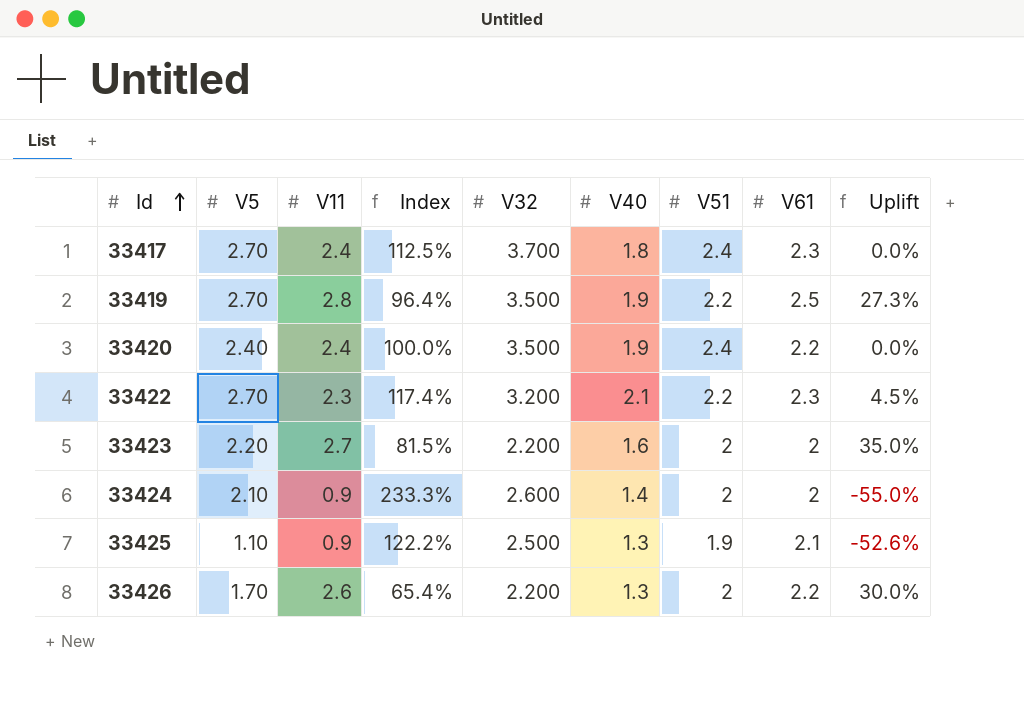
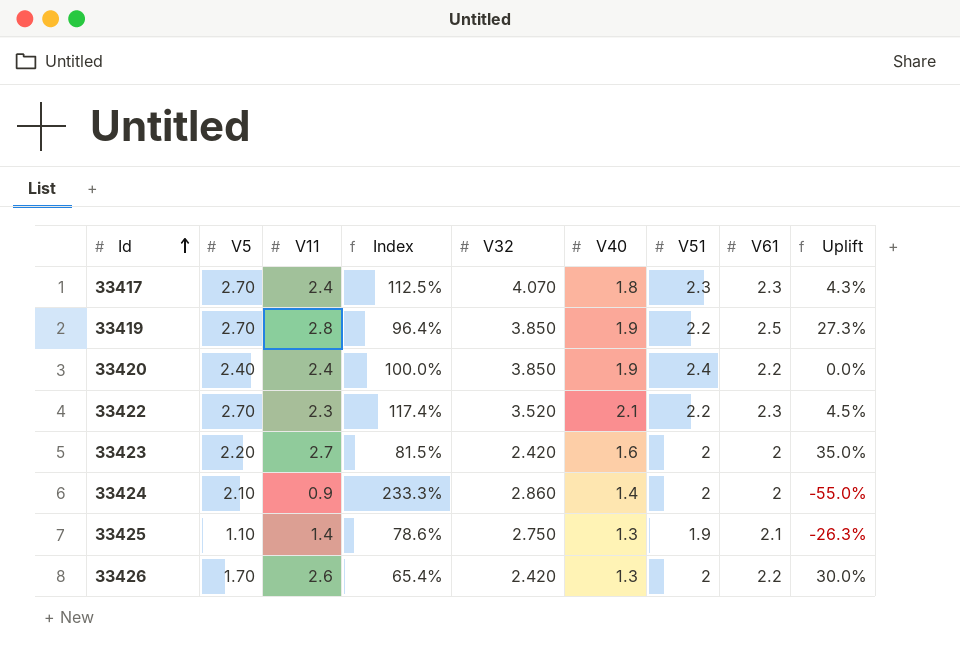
33417 | V32: 3.700 -> 4.070
33417 | V51: 2.4 -> 2.3
33417 | Uplift: 0.0% -> 4.3%
33419 | V32: 3.500 -> 3.850
33420 | V32: 3.500 -> 3.850
33422 | V32: 3.200 -> 3.520
33423 | V32: 2.200 -> 2.420
33424 | V32: 2.600 -> 2.860
33425 | V11: 0.9 -> 1.4
33425 | Index: 122.2% -> 78.6%
33425 | V32: 2.500 -> 2.750
33425 | Uplift: -52.6% -> -26.3%
33426 | V32: 2.200 -> 2.420

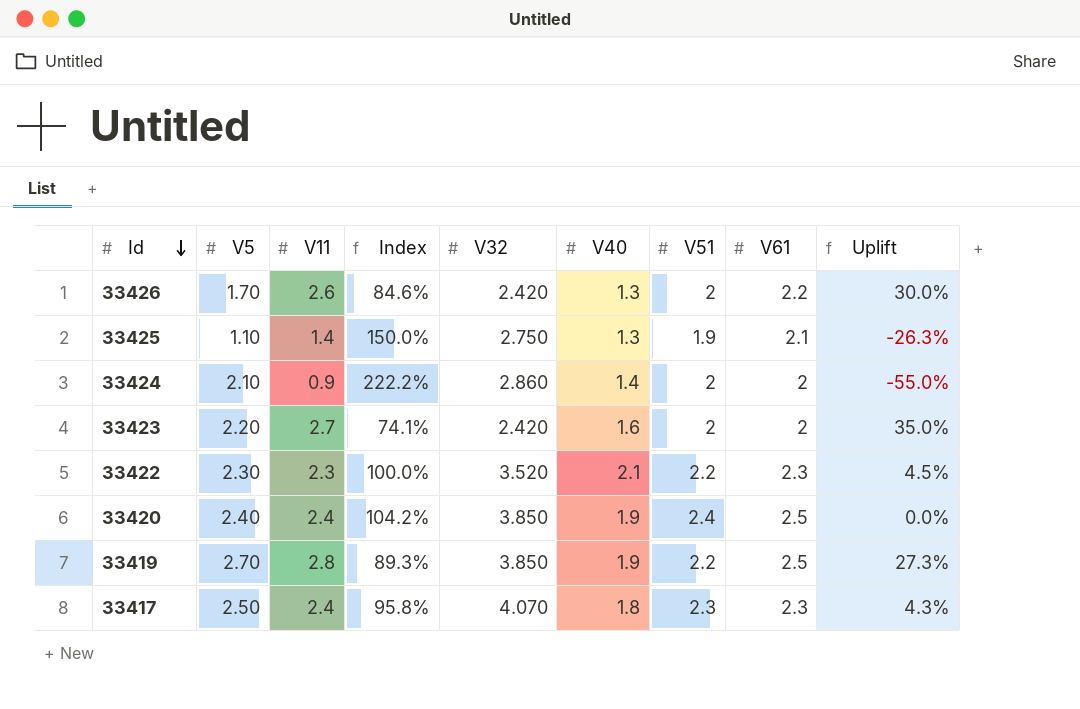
row order: Id ascending -> Id descending
column Index | formula: [V5] / [V11] -> [V61] / [V11]
33422 | V5: 2.70 -> 2.30
33420 | V61: 2.2 -> 2.5
33417 | V5: 2.70 -> 2.50

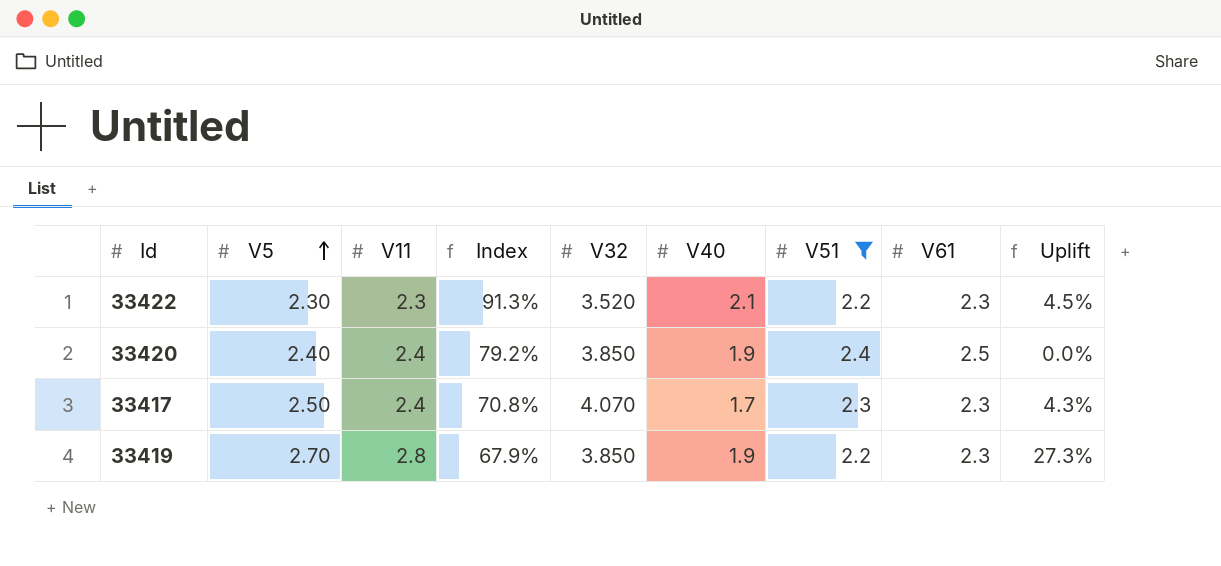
filter: none -> V51 >= 2.2
row order: Id descending -> V5 ascending
column Index | formula: [V61] / [V11] -> [V40] / [V11]
33417 | V40: 1.8 -> 1.7
33419 | V61: 2.5 -> 2.3

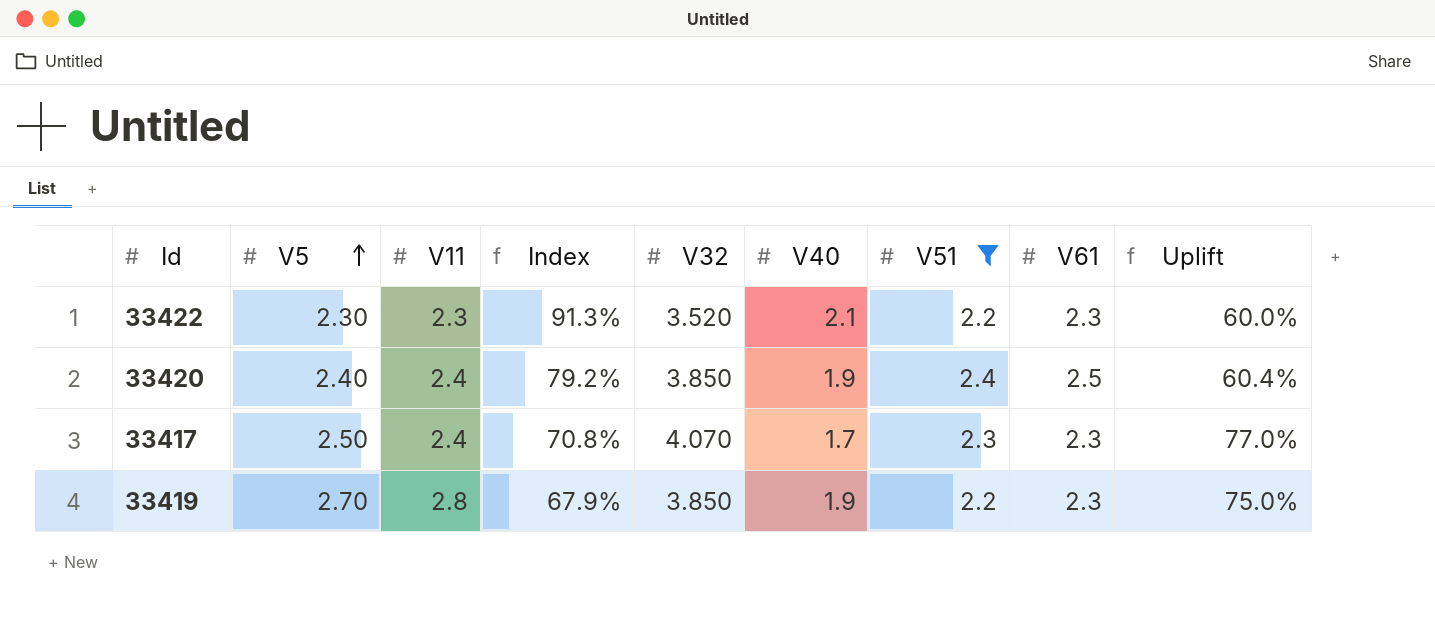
column Uplift | formula: ([V11] - [V51]) / [V51] -> ([V32] - [V51]) / [V51]

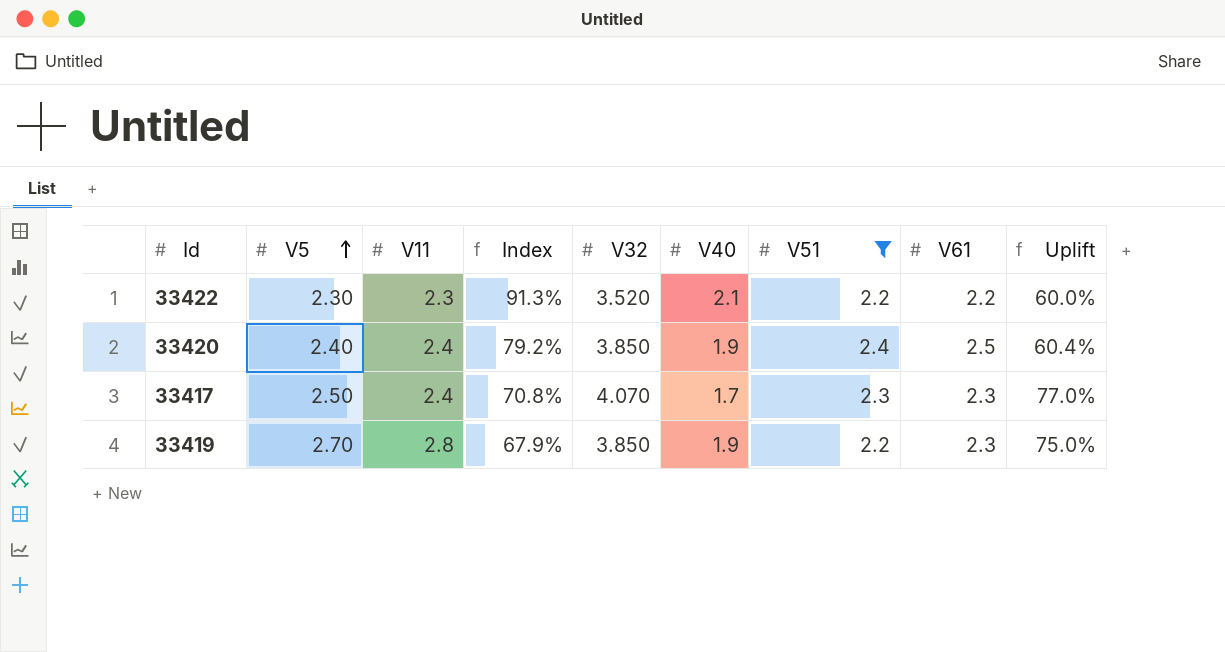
33422 | V61: 2.3 -> 2.2

